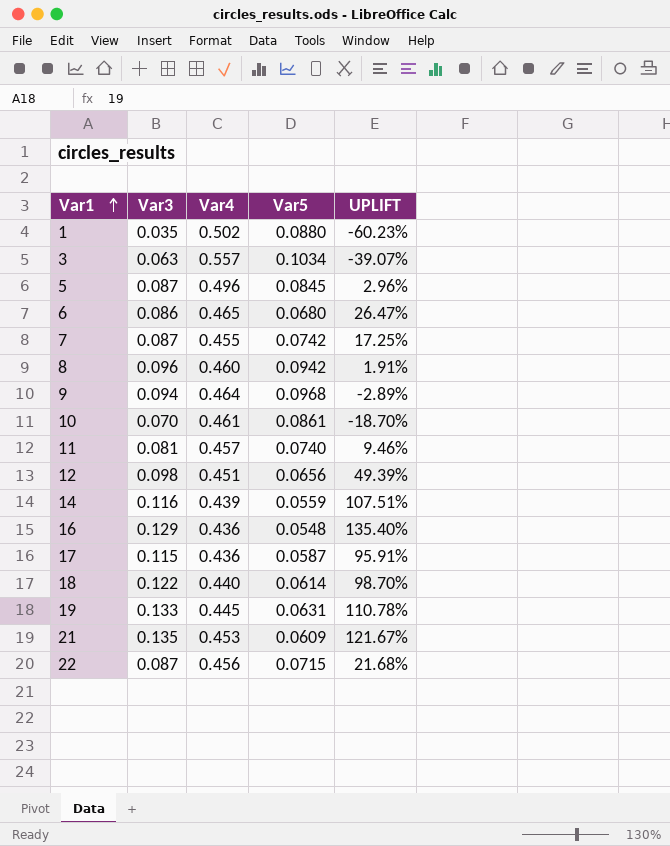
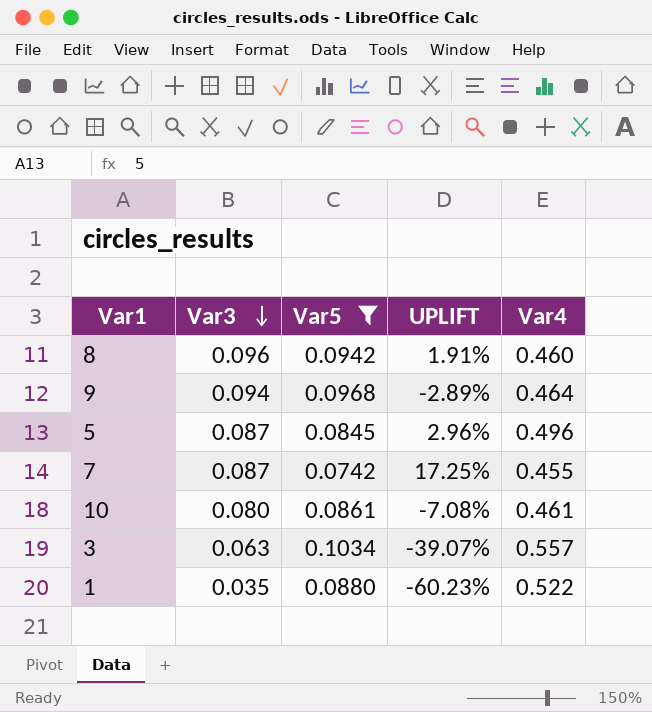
filter: none -> Var5 >= 0.0742
row order: Var1 ascending -> Var3 descending
column Var4 | position: 3 -> 5
10 | Var3: 0.070 -> 0.080
10 | UPLIFT: -18.70% -> -7.08%
1 | Var4: 0.502 -> 0.522

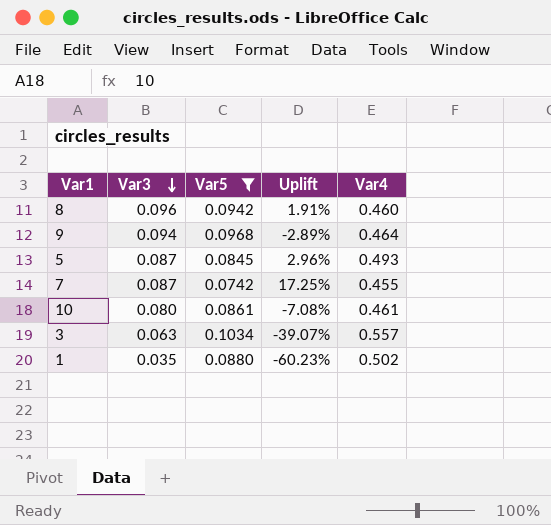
column name: UPLIFT -> Uplift
5 | Var4: 0.496 -> 0.493
1 | Var4: 0.522 -> 0.502

